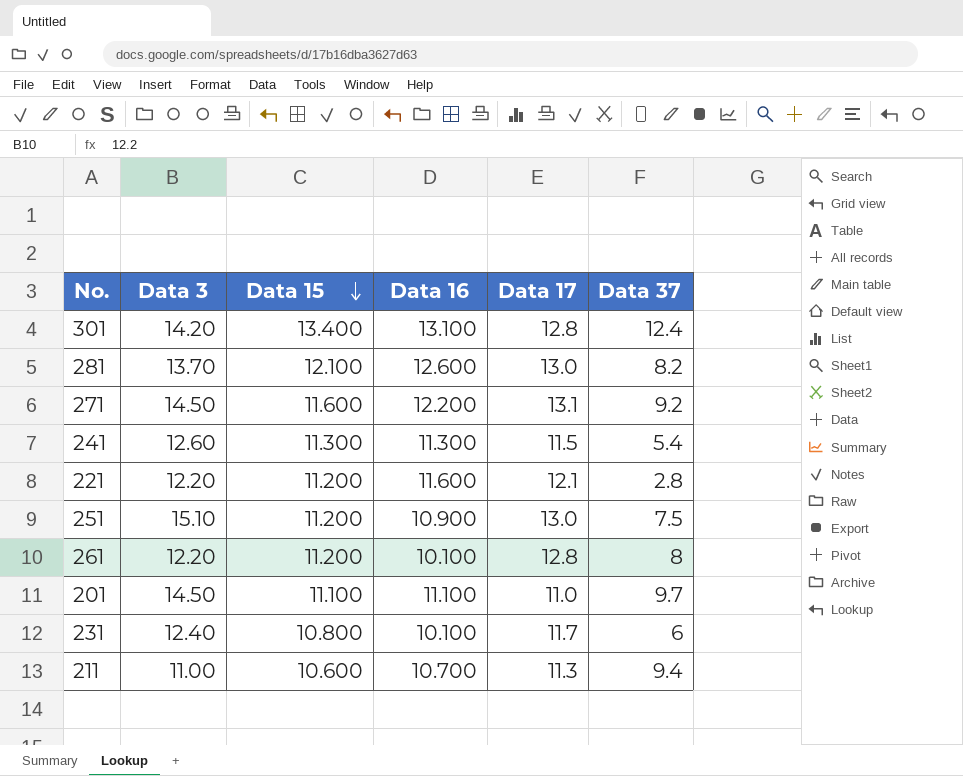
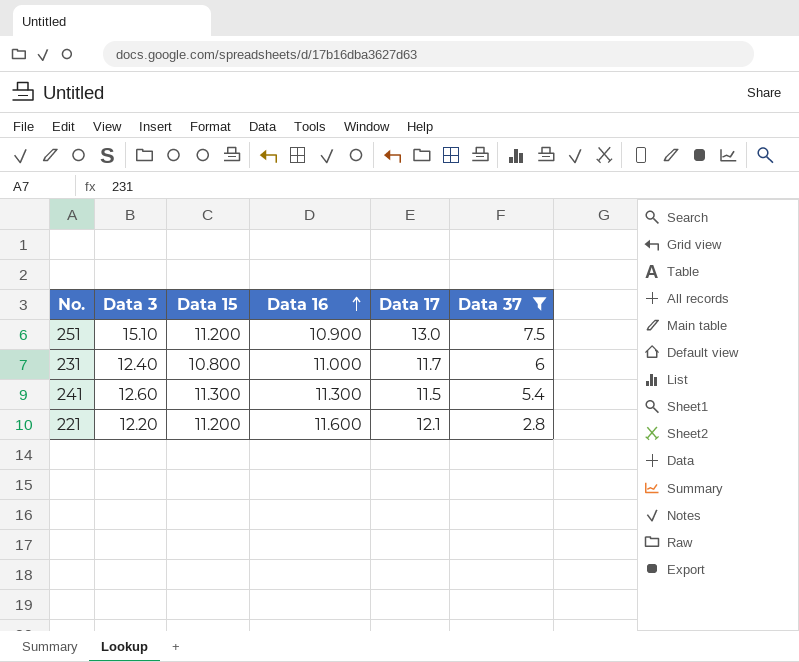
filter: none -> Data 37 <= 7.5
row order: Data 15 descending -> Data 16 ascending
231 | Data 16: 10.100 -> 11.000

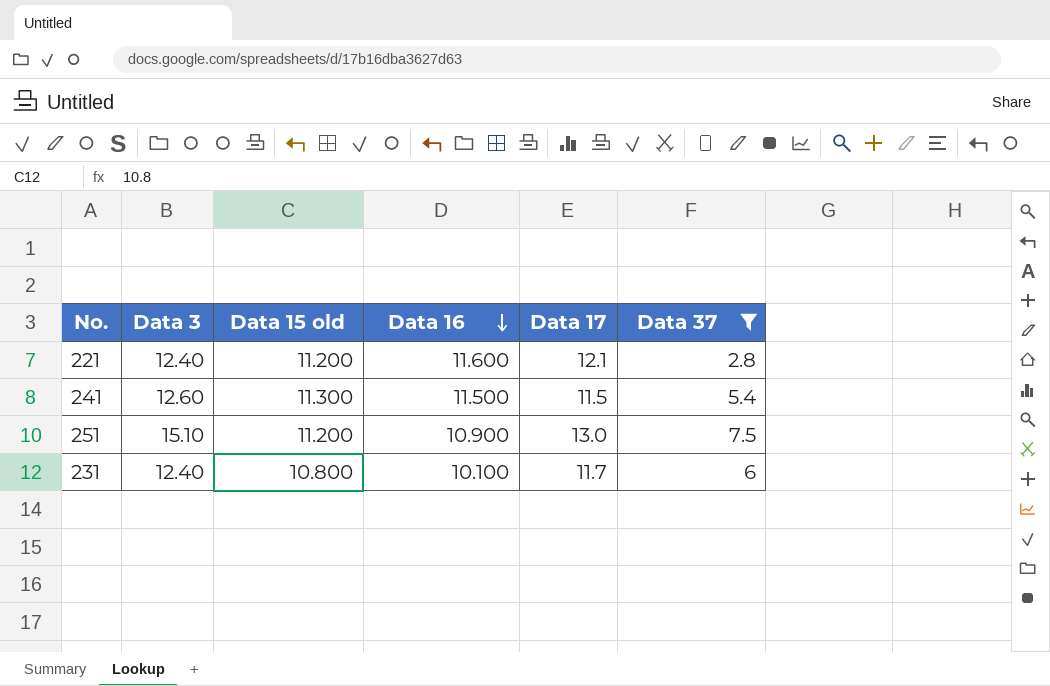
row order: Data 16 ascending -> Data 16 descending
column name: Data 15 -> Data 15 old
221 | Data 3: 12.20 -> 12.40
241 | Data 16: 11.300 -> 11.500
231 | Data 16: 11.000 -> 10.100

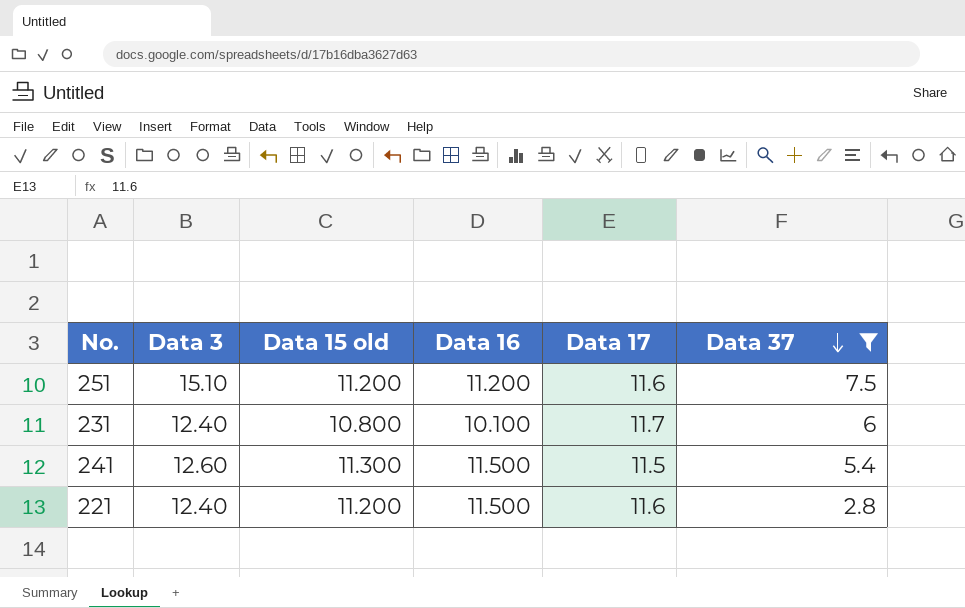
row order: Data 16 descending -> Data 37 descending
251 | Data 16: 10.900 -> 11.200
251 | Data 17: 13.0 -> 11.6
221 | Data 16: 11.600 -> 11.500
221 | Data 17: 12.1 -> 11.6

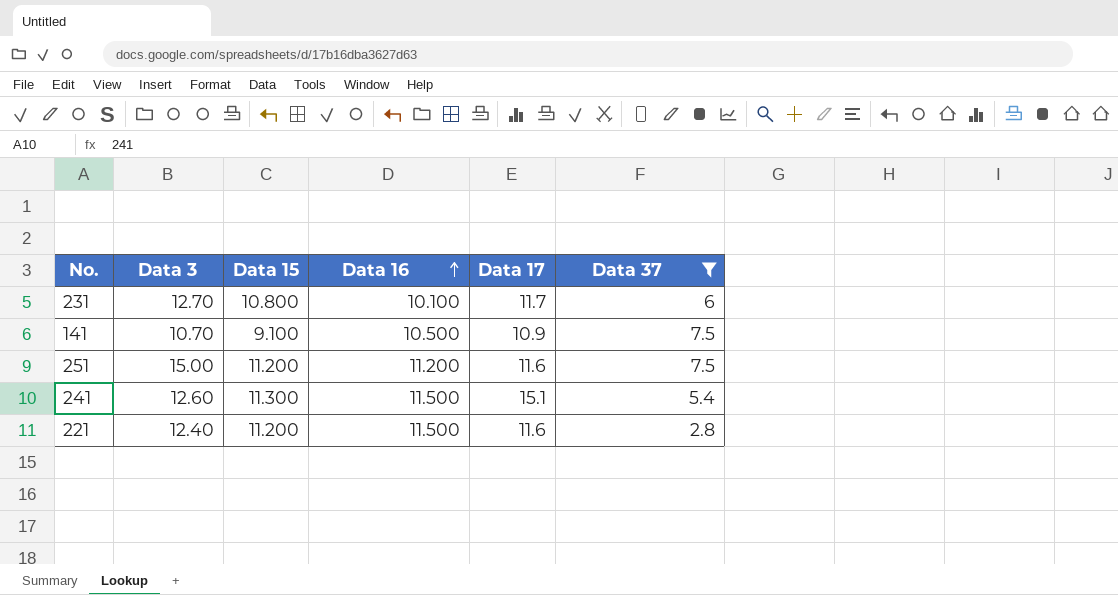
row order: Data 37 descending -> Data 16 ascending
column name: Data 15 old -> Data 15
231 | Data 3: 12.40 -> 12.70
row 141: none -> 10.70 | 9.100 | 10.500 | 10.9 | 7.5
251 | Data 3: 15.10 -> 15.00
241 | Data 17: 11.5 -> 15.1

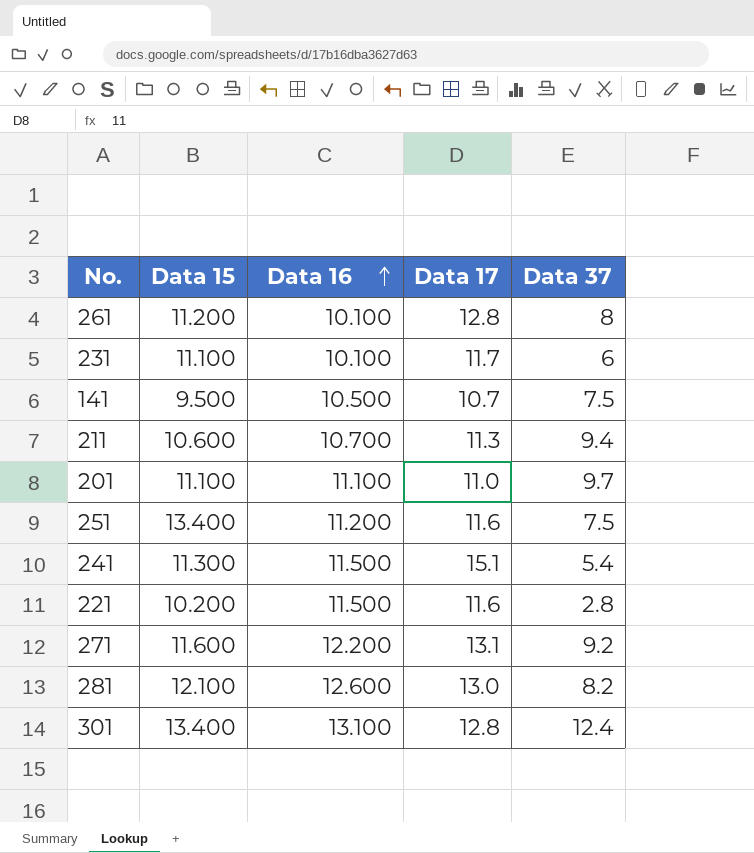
filter: Data 37 <= 7.5 -> none
column Data 3 | position: 2 -> none
231 | Data 15: 10.800 -> 11.100
141 | Data 15: 9.100 -> 9.500
141 | Data 17: 10.9 -> 10.7
251 | Data 15: 11.200 -> 13.400
221 | Data 15: 11.200 -> 10.200

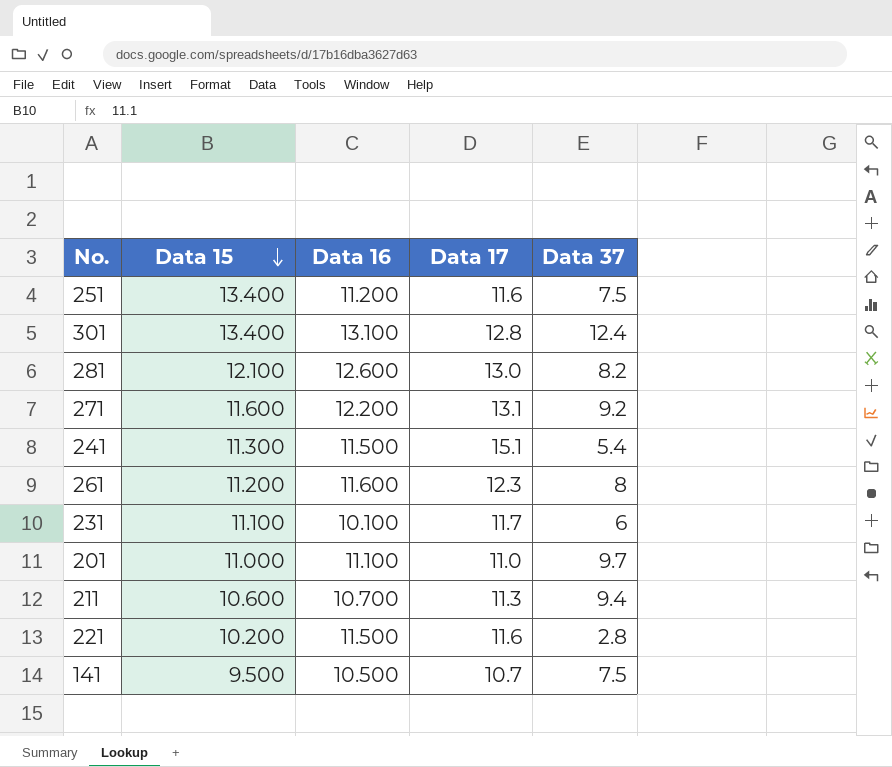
row order: Data 16 ascending -> Data 15 descending
261 | Data 16: 10.100 -> 11.600
261 | Data 17: 12.8 -> 12.3
201 | Data 15: 11.100 -> 11.000

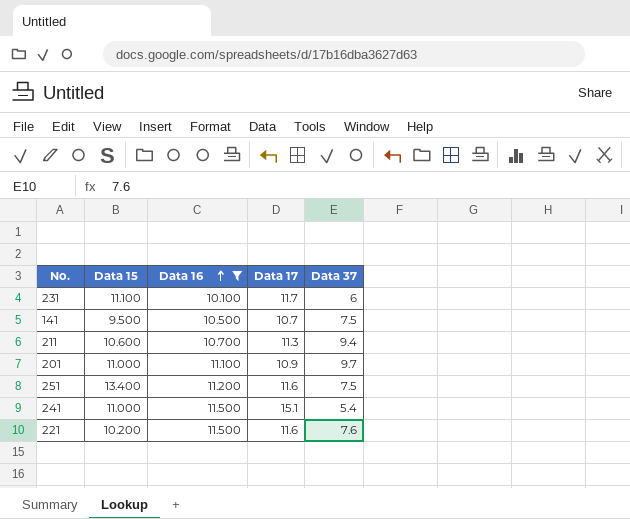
filter: none -> Data 16 <= 11.500
row order: Data 15 descending -> Data 16 ascending
201 | Data 17: 11.0 -> 10.9
241 | Data 15: 11.300 -> 11.000
221 | Data 37: 2.8 -> 7.6

